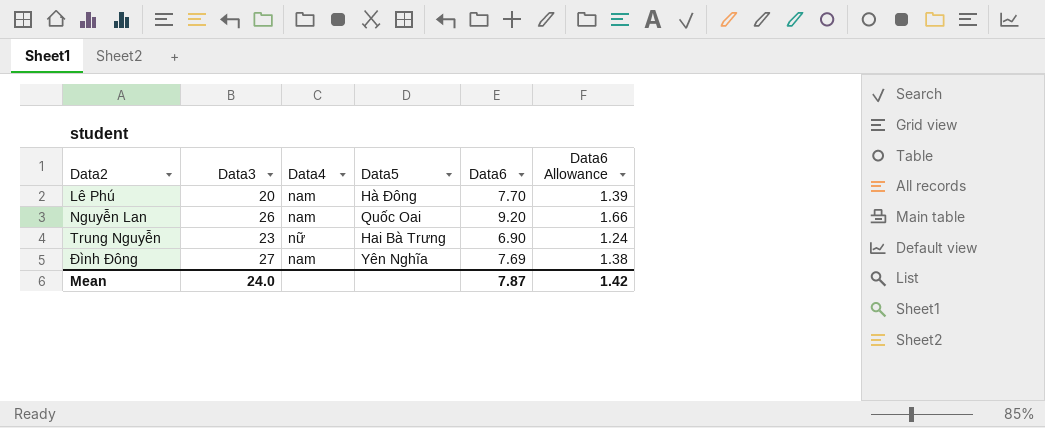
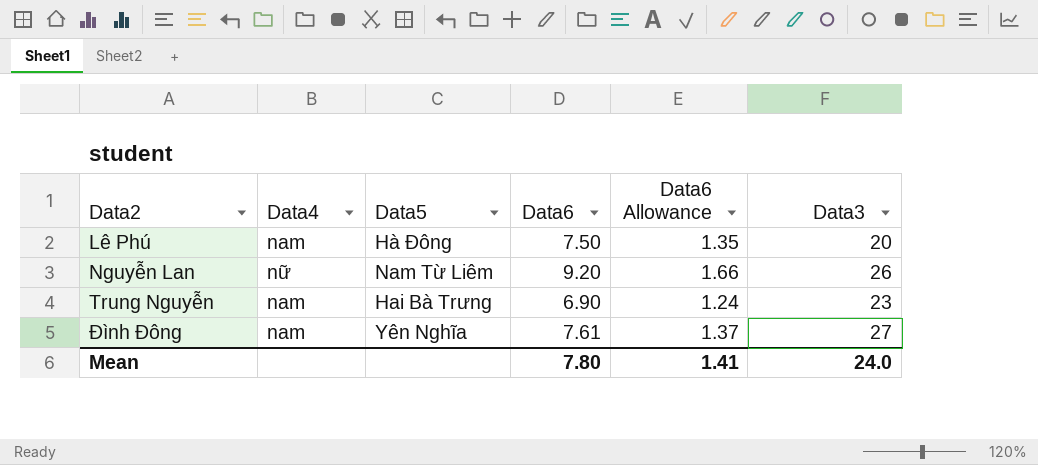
column Data3 | position: 2 -> 6
Lê Phú | Data6: 7.70 -> 7.50
Lê Phú | Data6 Allowance: 1.39 -> 1.35
Nguyễn Lan | Data4: nam -> nữ
Nguyễn Lan | Data5: Quốc Oai -> Nam Từ Liêm
Trung Nguyễn | Data4: nữ -> nam
Đình Đông | Data6: 7.69 -> 7.61
Đình Đông | Data6 Allowance: 1.38 -> 1.37
Mean | Data6: 7.87 -> 7.80
Mean | Data6 Allowance: 1.42 -> 1.41

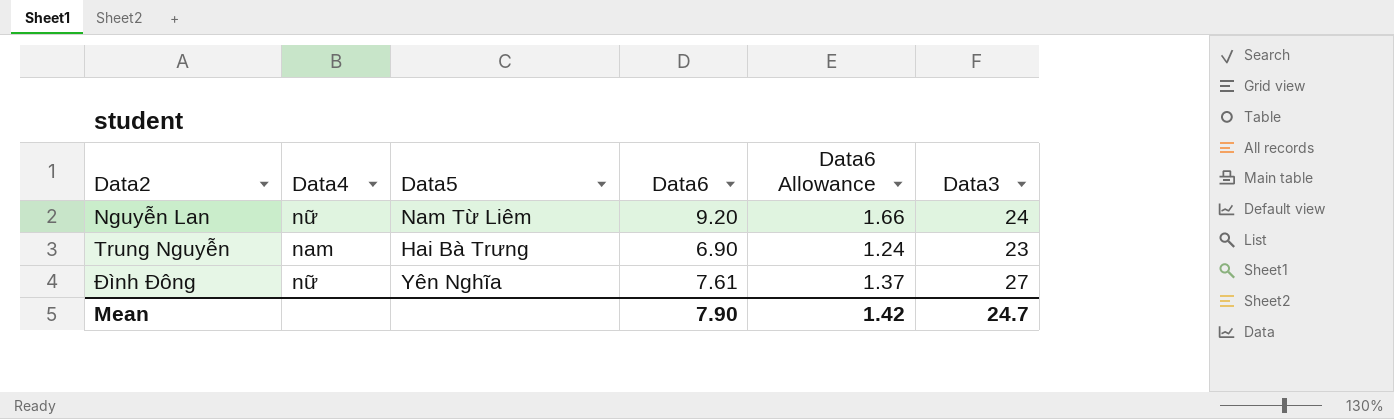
row Lê Phú: nam | Hà Đông | 7.50 | 1.35 | 20 -> none
Nguyễn Lan | Data3: 26 -> 24
Đình Đông | Data4: nam -> nữ
Mean | Data6: 7.80 -> 7.90
Mean | Data6 Allowance: 1.41 -> 1.42
Mean | Data3: 24.0 -> 24.7

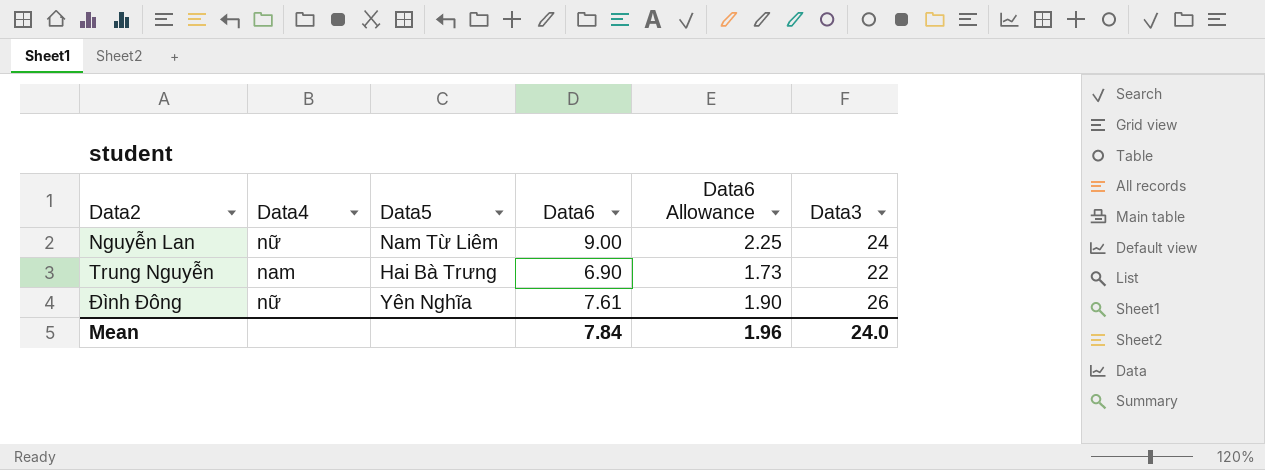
column Data6 Allowance | formula: [Data6] * 0.18 -> [Data6] * 0.25
Nguyễn Lan | Data6: 9.20 -> 9.00
Trung Nguyễn | Data3: 23 -> 22
Đình Đông | Data3: 27 -> 26
Mean | Data6: 7.90 -> 7.84
Mean | Data6 Allowance: 1.42 -> 1.96
Mean | Data3: 24.7 -> 24.0

